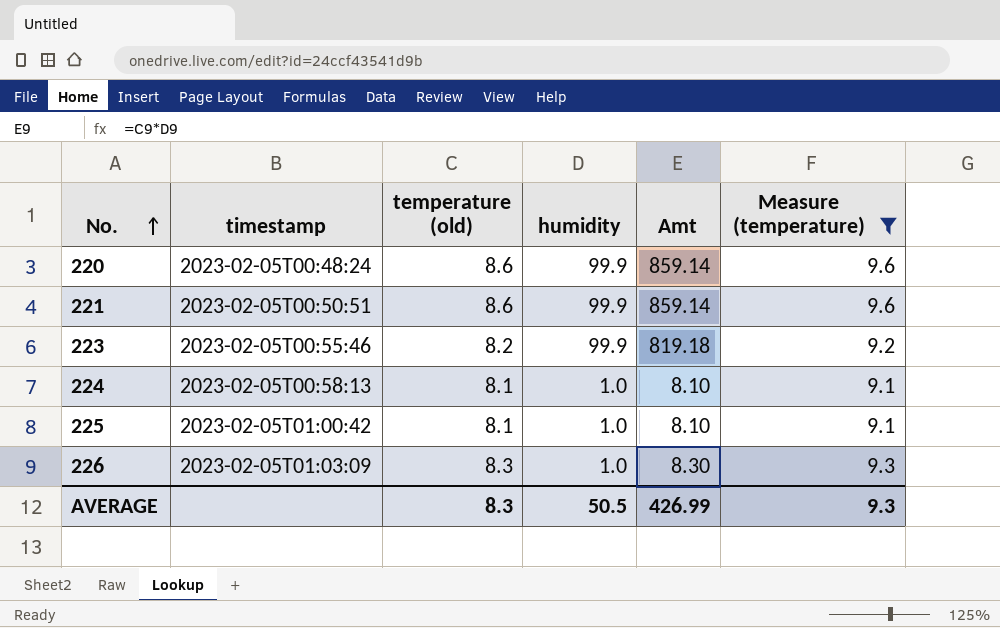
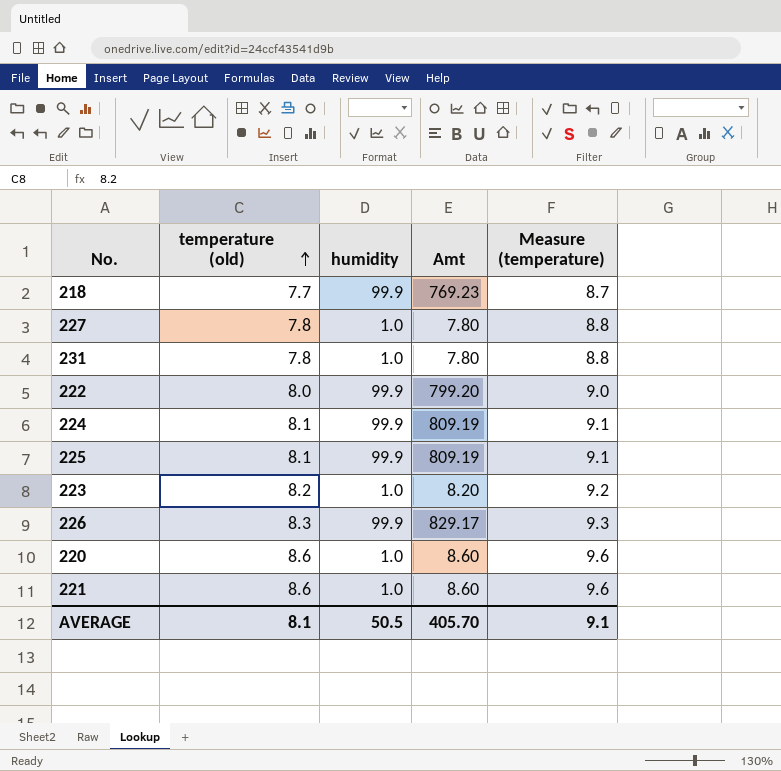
filter: Measure (temperature) >= 9.1 -> none
row order: No. ascending -> temperature (old) ascending
column timestamp | position: 2 -> none
224 | humidity: 1.0 -> 99.9
224 | Amt: 8.10 -> 809.19
225 | humidity: 1.0 -> 99.9
225 | Amt: 8.10 -> 809.19
223 | humidity: 99.9 -> 1.0
223 | Amt: 819.18 -> 8.20
226 | humidity: 1.0 -> 99.9
226 | Amt: 8.30 -> 829.17
220 | humidity: 99.9 -> 1.0
220 | Amt: 859.14 -> 8.60
221 | humidity: 99.9 -> 1.0
221 | Amt: 859.14 -> 8.60
AVERAGE | temperature (old): 8.3 -> 8.1
AVERAGE | Amt: 426.99 -> 405.70
AVERAGE | Measure (temperature): 9.3 -> 9.1

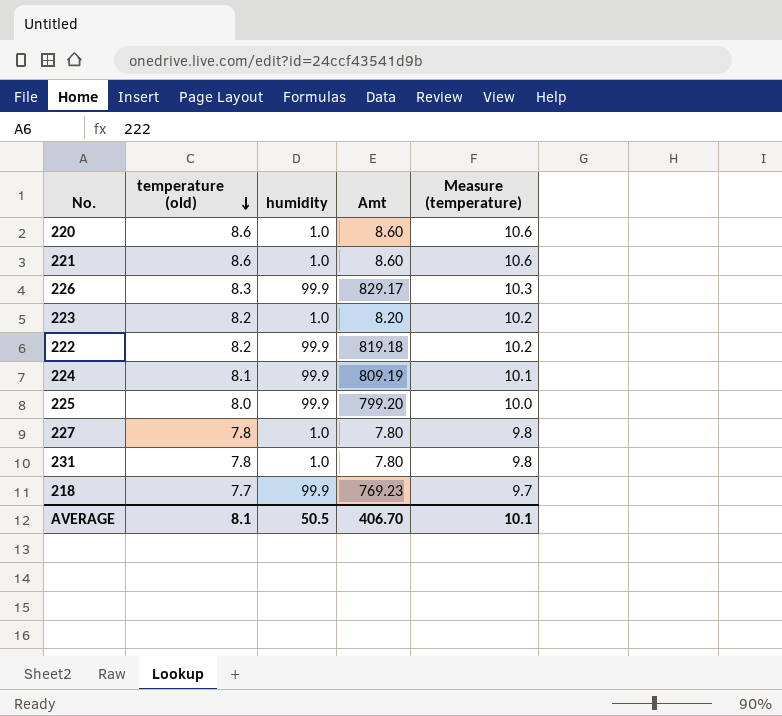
row order: temperature (old) ascending -> temperature (old) descending
column Measure (temperature) | formula: [temperature (old)] + 1 -> [temperature (old)] + 2
222 | temperature (old): 8.0 -> 8.2
222 | Amt: 799.20 -> 819.18
225 | temperature (old): 8.1 -> 8.0
225 | Amt: 809.19 -> 799.20
AVERAGE | Amt: 405.70 -> 406.70
AVERAGE | Measure (temperature): 9.1 -> 10.1

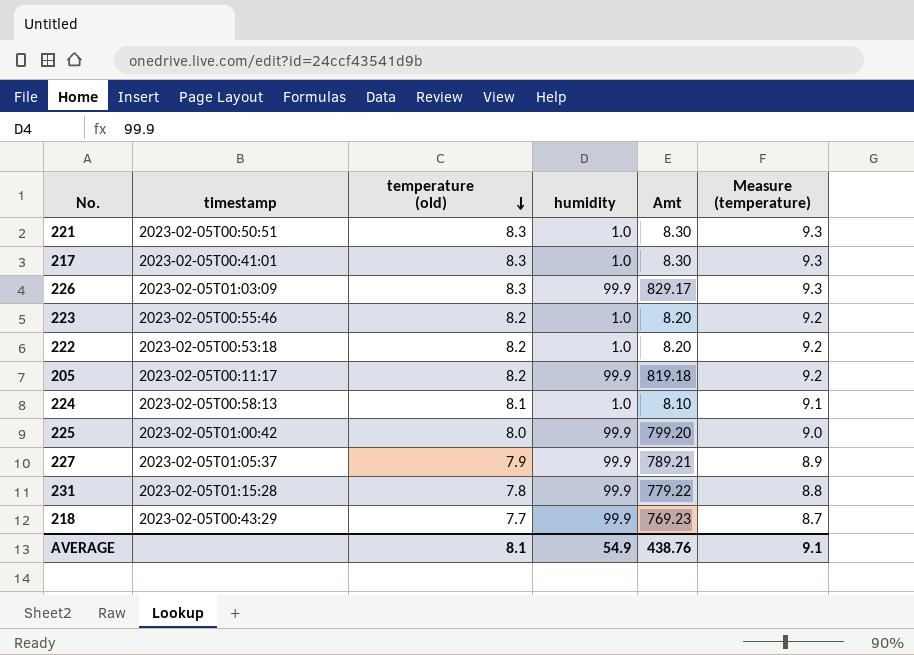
column timestamp | position: none -> 2
column Measure (temperature) | formula: [temperature (old)] + 2 -> [temperature (old)] + 1
row 220: 8.6 | 1.0 | 8.60 | 10.6 -> none
221 | temperature (old): 8.6 -> 8.3
221 | Amt: 8.60 -> 8.30
row 217: none -> 2023-02-05T00:41:01 | 8.3 | 1.0 | 8.30 | 9.3
222 | humidity: 99.9 -> 1.0
222 | Amt: 819.18 -> 8.20
row 205: none -> 2023-02-05T00:11:17 | 8.2 | 99.9 | 819.18 | 9.2
224 | humidity: 99.9 -> 1.0
224 | Amt: 809.19 -> 8.10
227 | temperature (old): 7.8 -> 7.9
227 | humidity: 1.0 -> 99.9
227 | Amt: 7.80 -> 789.21
231 | humidity: 1.0 -> 99.9
231 | Amt: 7.80 -> 779.22
AVERAGE | humidity: 50.5 -> 54.9
AVERAGE | Amt: 406.70 -> 438.76
AVERAGE | Measure (temperature): 10.1 -> 9.1

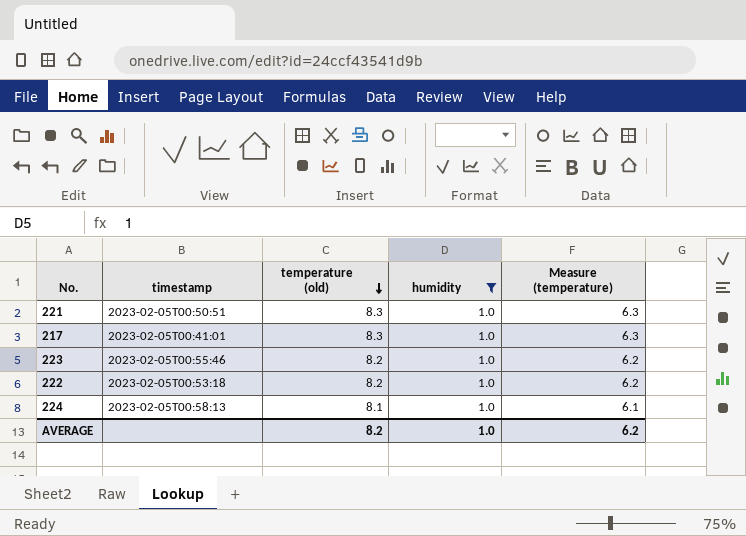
filter: none -> humidity = 1.0
column Amt | formula: [temperature (old)] * [humidity] -> none
column Measure (temperature) | formula: [temperature (old)] + 1 -> [temperature (old)] - 2
AVERAGE | temperature (old): 8.1 -> 8.2
AVERAGE | humidity: 54.9 -> 1.0
AVERAGE | Measure (temperature): 9.1 -> 6.2

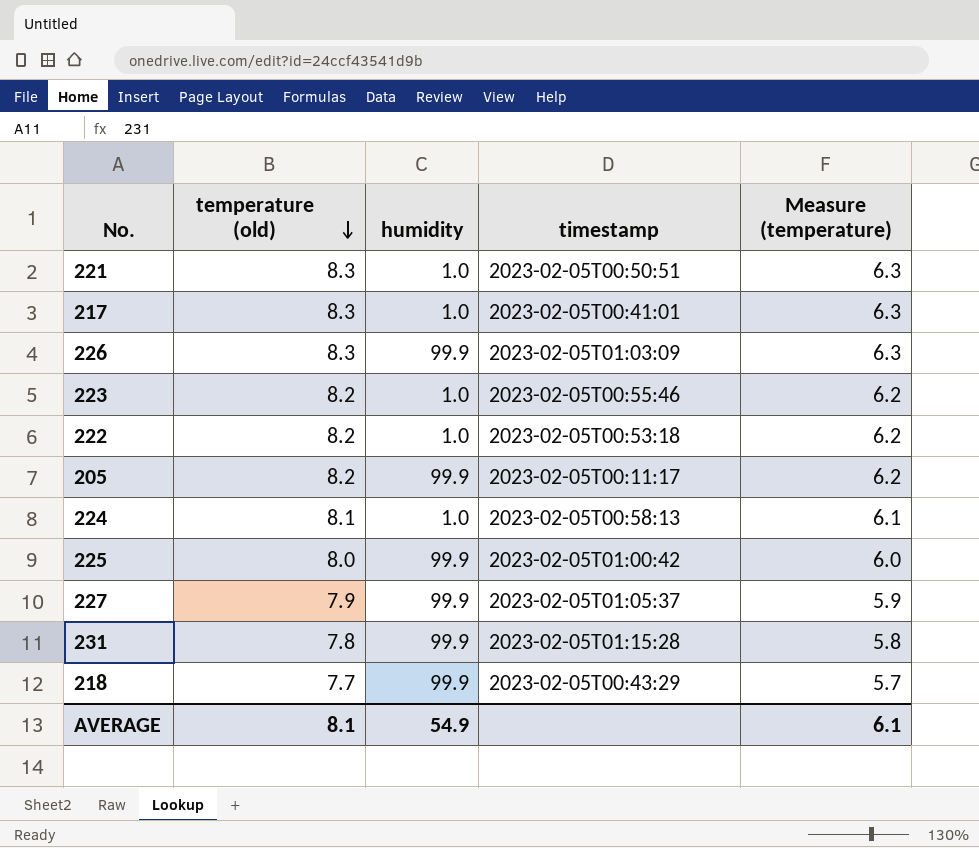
filter: humidity = 1.0 -> none
column timestamp | position: 2 -> 4
AVERAGE | temperature (old): 8.2 -> 8.1
AVERAGE | humidity: 1.0 -> 54.9
AVERAGE | Measure (temperature): 6.2 -> 6.1

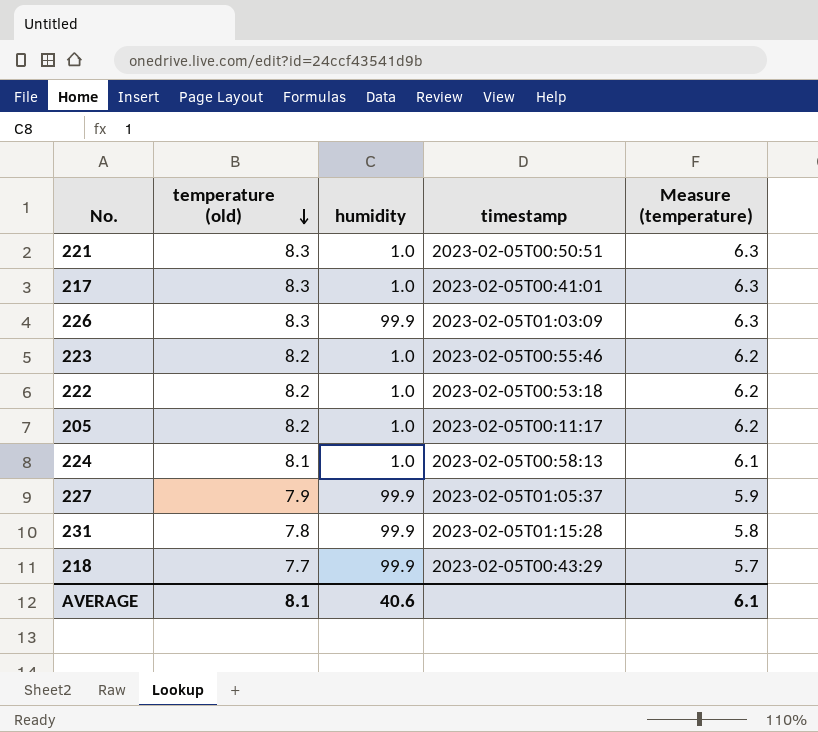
row 225: 8.0 | 99.9 | 2023-02-05T01:00:42 | 6.0 -> none
205 | humidity: 99.9 -> 1.0
AVERAGE | humidity: 54.9 -> 40.6

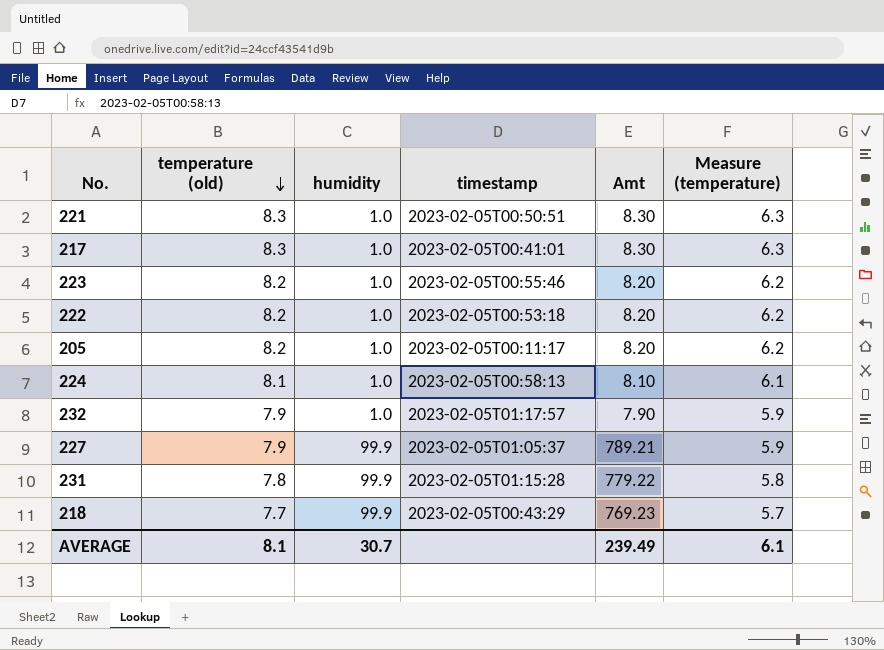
column Amt | formula: none -> [temperature (old)] * [humidity]
row 226: 8.3 | 99.9 | 2023-02-05T01:03:09 | 6.3 -> none
row 232: none -> 7.9 | 1.0 | 2023-02-05T01:17:57 | 7.90 | 5.9
AVERAGE | humidity: 40.6 -> 30.7

